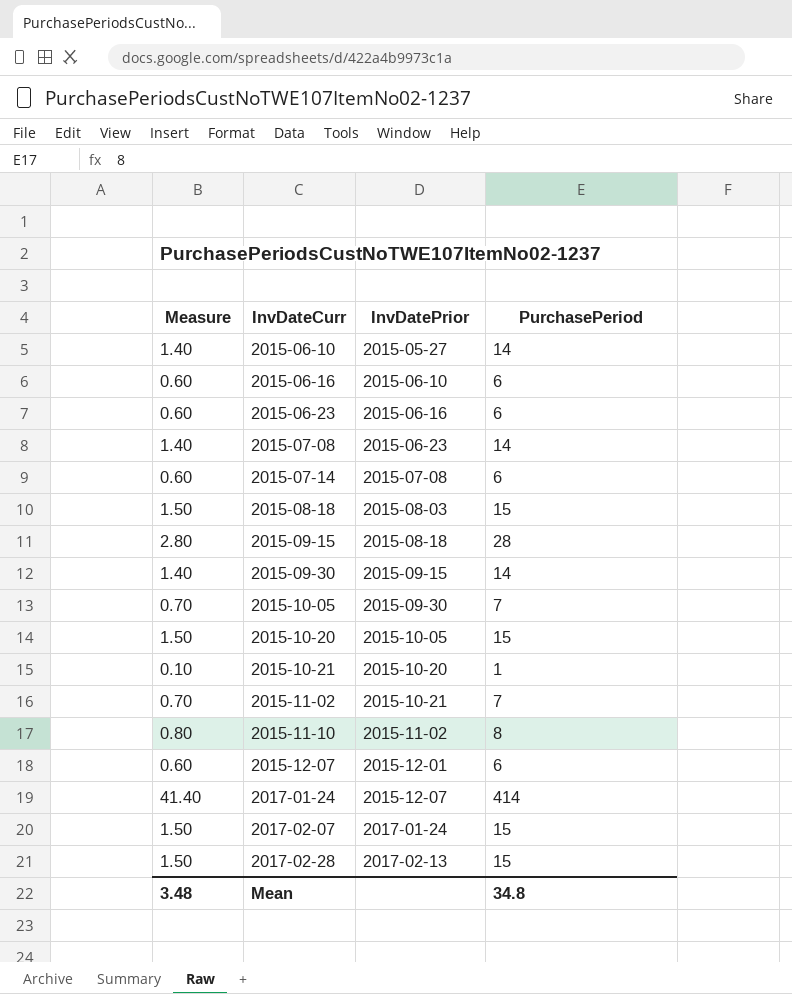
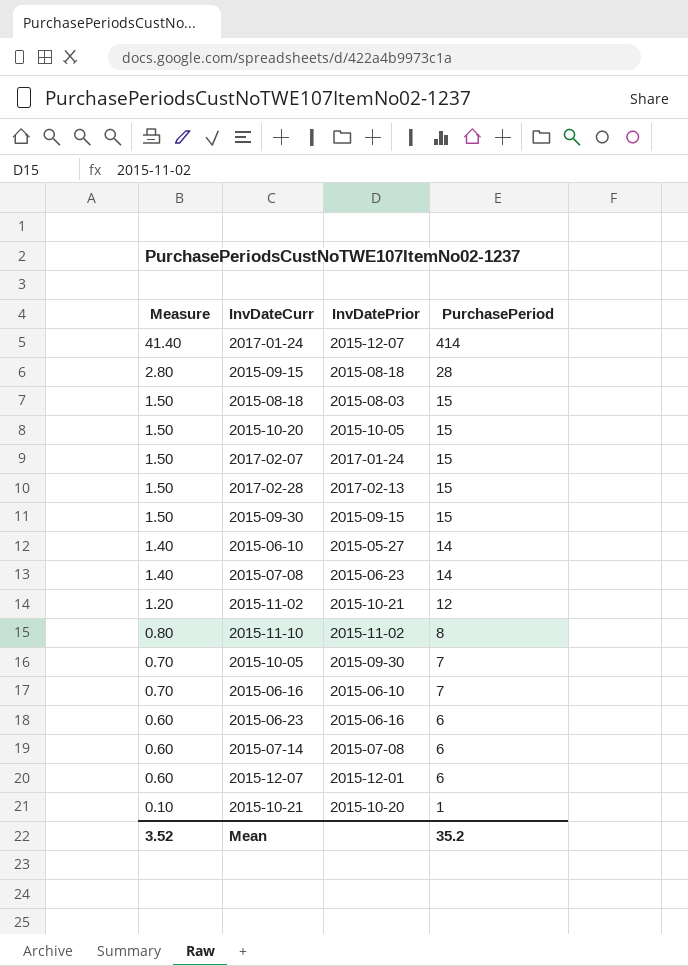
row order: InvDateCurr ascending -> Measure descending
2015-09-30 | Measure: 1.40 -> 1.50
2015-09-30 | PurchasePeriod: 14 -> 15
2015-11-02 | Measure: 0.70 -> 1.20
2015-11-02 | PurchasePeriod: 7 -> 12
2015-06-16 | Measure: 0.60 -> 0.70
2015-06-16 | PurchasePeriod: 6 -> 7
Mean | Measure: 3.48 -> 3.52
Mean | PurchasePeriod: 34.8 -> 35.2

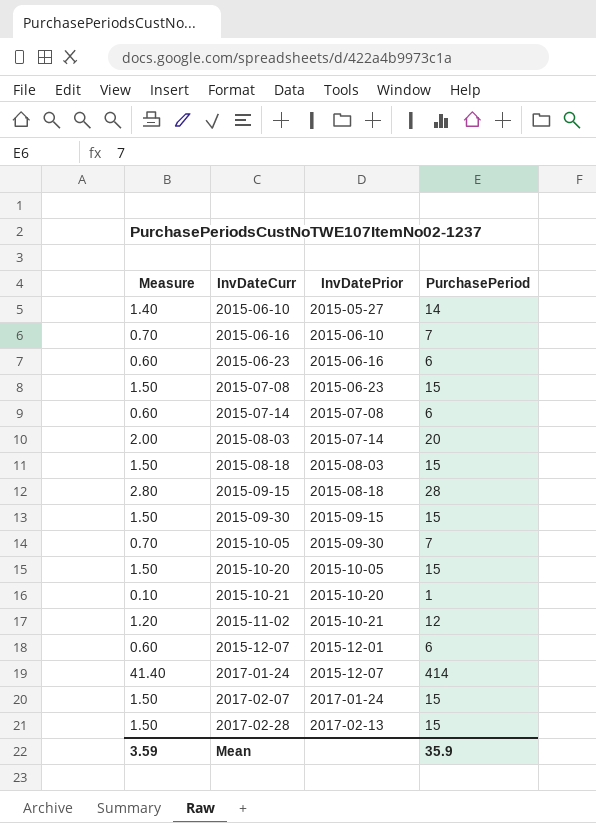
row order: Measure descending -> InvDateCurr ascending
row 2015-11-10: 0.80 | 2015-11-02 | 8 -> none
2015-07-08 | Measure: 1.40 -> 1.50
2015-07-08 | PurchasePeriod: 14 -> 15
row 2015-08-03: none -> 2.00 | 2015-07-14 | 20
Mean | Measure: 3.52 -> 3.59
Mean | PurchasePeriod: 35.2 -> 35.9

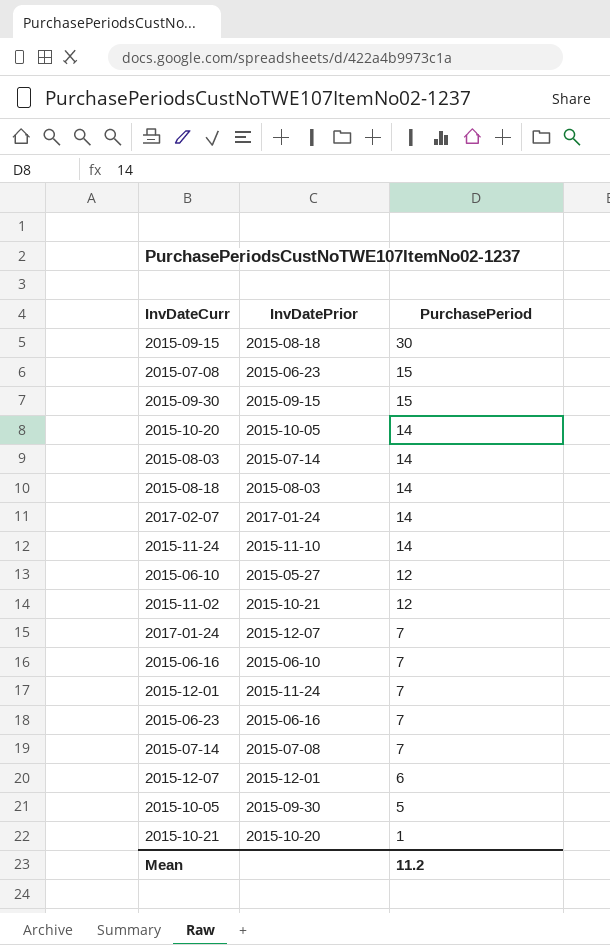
row order: InvDateCurr ascending -> PurchasePeriod descending
column Measure | formula: [PurchasePeriod] * 0.1 -> none
row 2017-02-28: 1.50 | 2017-02-13 | 15 -> none
2015-09-15 | PurchasePeriod: 28 -> 30
2015-10-20 | PurchasePeriod: 15 -> 14
2015-08-03 | PurchasePeriod: 20 -> 14
2015-08-18 | PurchasePeriod: 15 -> 14
2017-02-07 | PurchasePeriod: 15 -> 14
row 2015-11-24: none -> 2015-11-10 | 14
2015-06-10 | PurchasePeriod: 14 -> 12
2017-01-24 | PurchasePeriod: 414 -> 7
row 2015-12-01: none -> 2015-11-24 | 7
2015-06-23 | PurchasePeriod: 6 -> 7
2015-07-14 | PurchasePeriod: 6 -> 7
2015-10-05 | PurchasePeriod: 7 -> 5
Mean | PurchasePeriod: 35.9 -> 11.2

